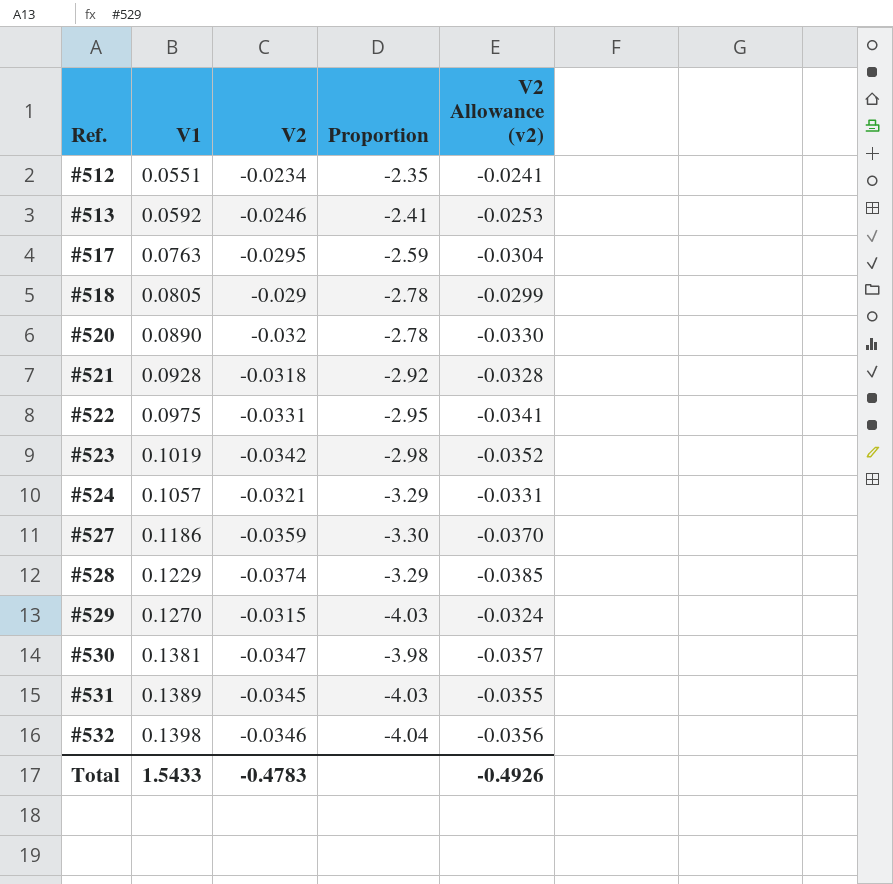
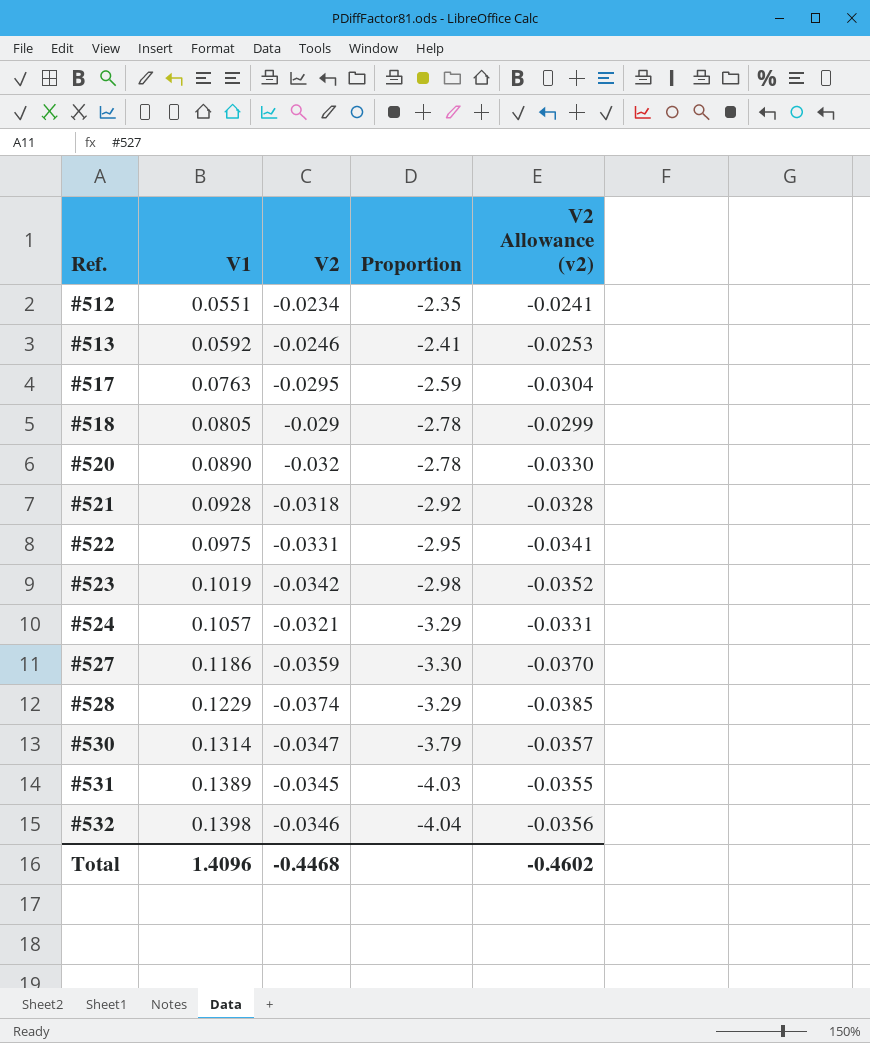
row #529: 0.1270 | -0.0315 | -4.03 | -0.0324 -> none
#530 | V1: 0.1381 -> 0.1314
#530 | Proportion: -3.98 -> -3.79
Total | V1: 1.5433 -> 1.4096
Total | V2: -0.4783 -> -0.4468
Total | V2 Allowance (v2): -0.4926 -> -0.4602

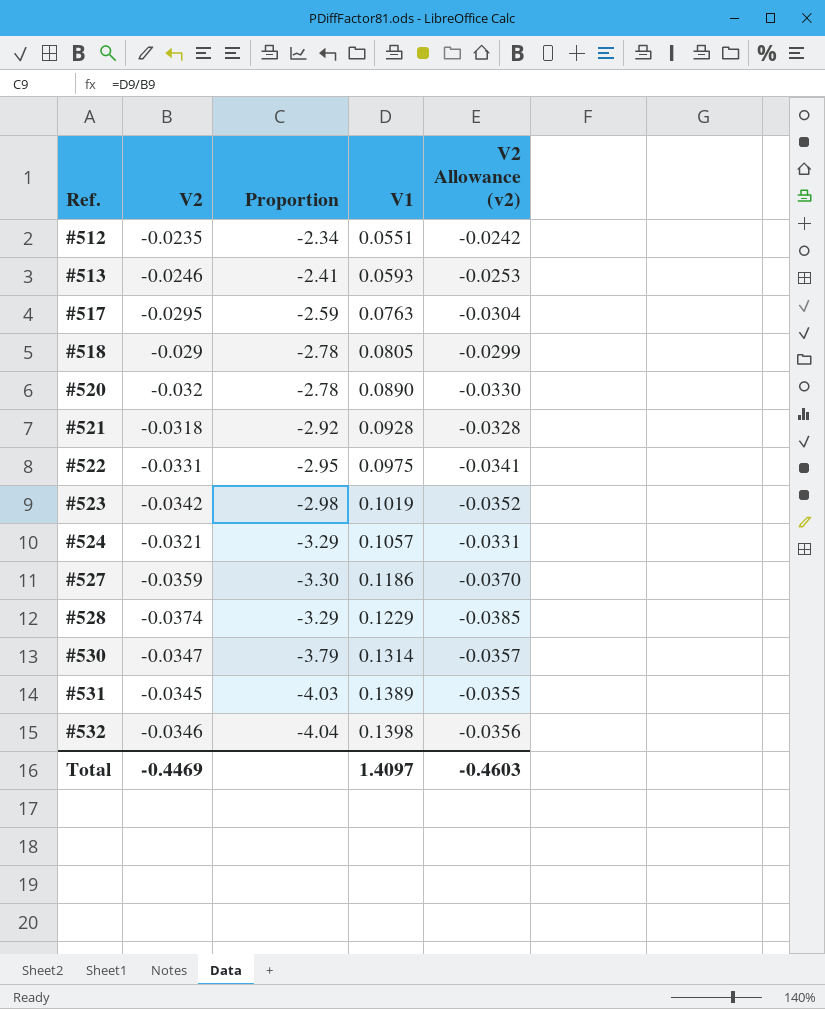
column V1 | position: 2 -> 4
#512 | V2: -0.0234 -> -0.0235
#512 | Proportion: -2.35 -> -2.34
#512 | V2 Allowance (v2): -0.0241 -> -0.0242
#513 | V1: 0.0592 -> 0.0593
Total | V2: -0.4468 -> -0.4469
Total | V1: 1.4096 -> 1.4097
Total | V2 Allowance (v2): -0.4602 -> -0.4603

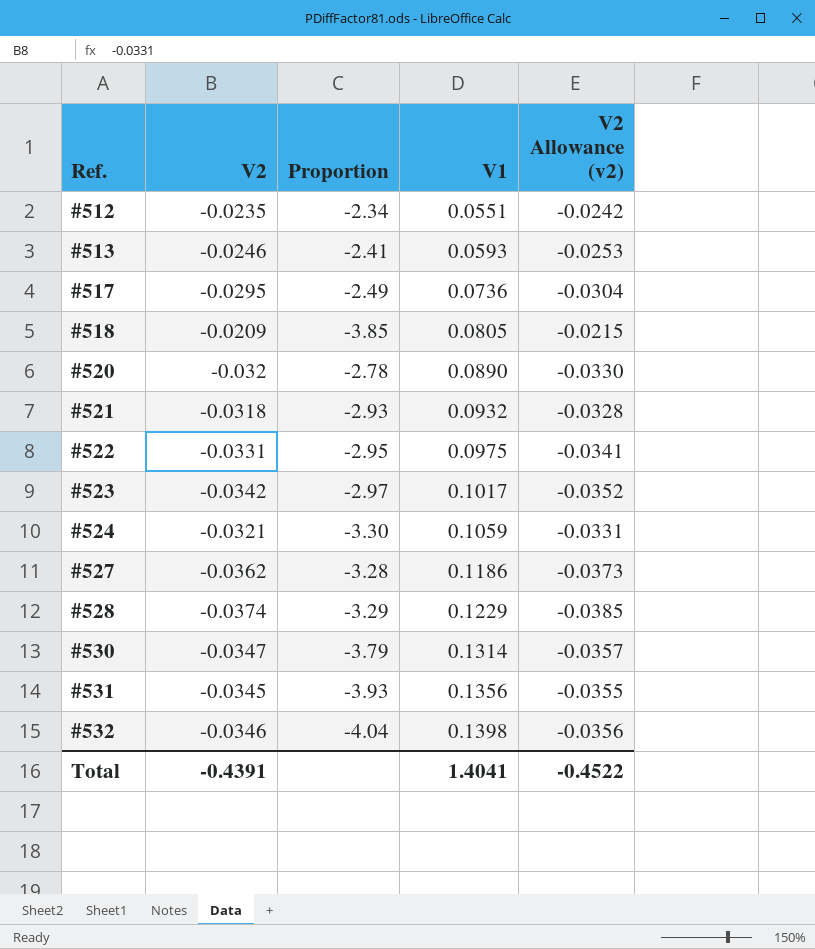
#517 | Proportion: -2.59 -> -2.49
#517 | V1: 0.0763 -> 0.0736
#518 | V2: -0.029 -> -0.0209
#518 | Proportion: -2.78 -> -3.85
#518 | V2 Allowance (v2): -0.0299 -> -0.0215
#521 | Proportion: -2.92 -> -2.93
#521 | V1: 0.0928 -> 0.0932
#523 | Proportion: -2.98 -> -2.97
#523 | V1: 0.1019 -> 0.1017
#524 | Proportion: -3.29 -> -3.30
#524 | V1: 0.1057 -> 0.1059
#527 | V2: -0.0359 -> -0.0362
#527 | Proportion: -3.30 -> -3.28
#527 | V2 Allowance (v2): -0.0370 -> -0.0373
#531 | Proportion: -4.03 -> -3.93
#531 | V1: 0.1389 -> 0.1356
Total | V2: -0.4469 -> -0.4391
Total | V1: 1.4097 -> 1.4041
Total | V2 Allowance (v2): -0.4603 -> -0.4522

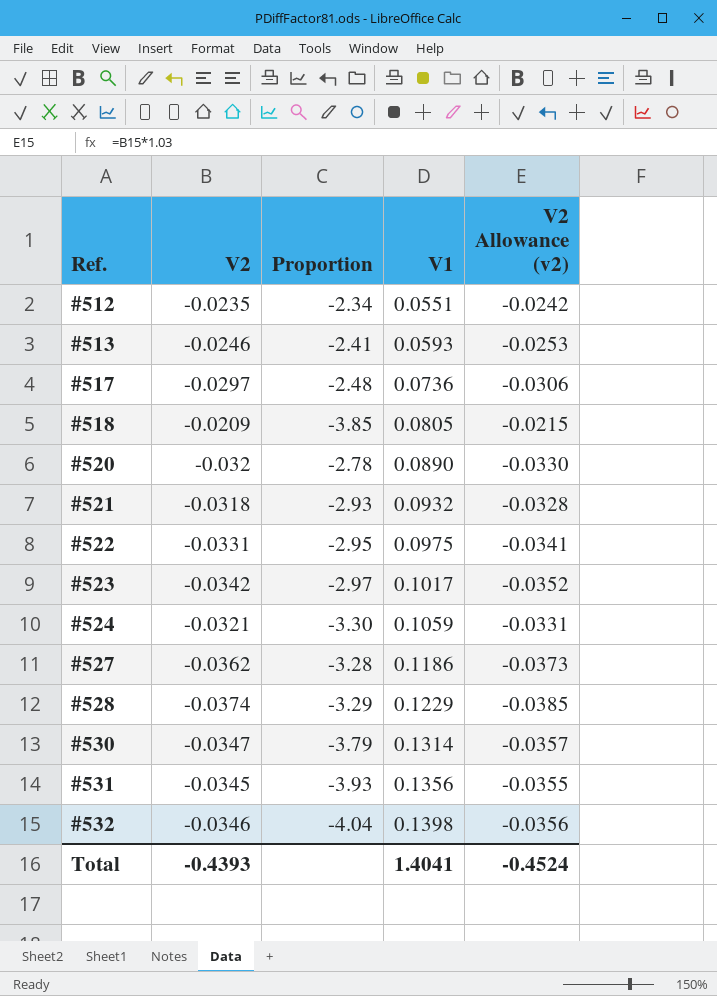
#517 | V2: -0.0295 -> -0.0297
#517 | Proportion: -2.49 -> -2.48
#517 | V2 Allowance (v2): -0.0304 -> -0.0306
Total | V2: -0.4391 -> -0.4393
Total | V2 Allowance (v2): -0.4522 -> -0.4524

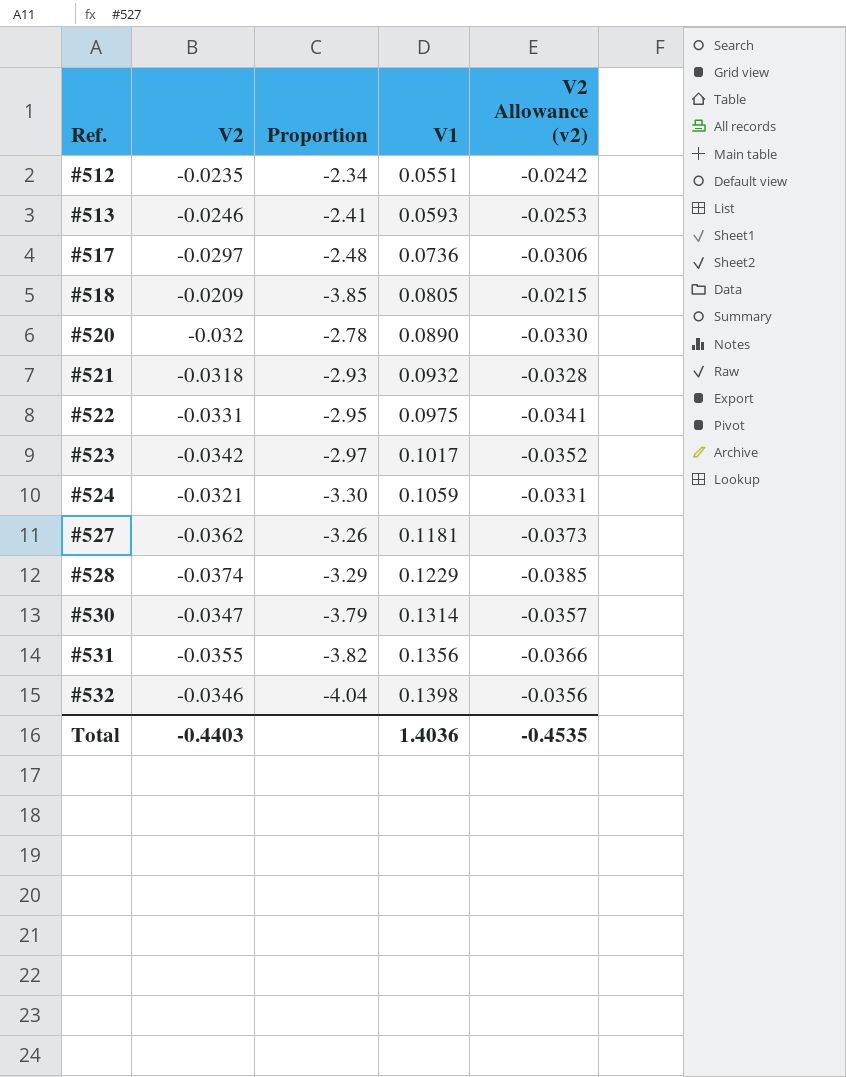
#527 | Proportion: -3.28 -> -3.26
#527 | V1: 0.1186 -> 0.1181
#531 | V2: -0.0345 -> -0.0355
#531 | Proportion: -3.93 -> -3.82
#531 | V2 Allowance (v2): -0.0355 -> -0.0366
Total | V2: -0.4393 -> -0.4403
Total | V1: 1.4041 -> 1.4036
Total | V2 Allowance (v2): -0.4524 -> -0.4535

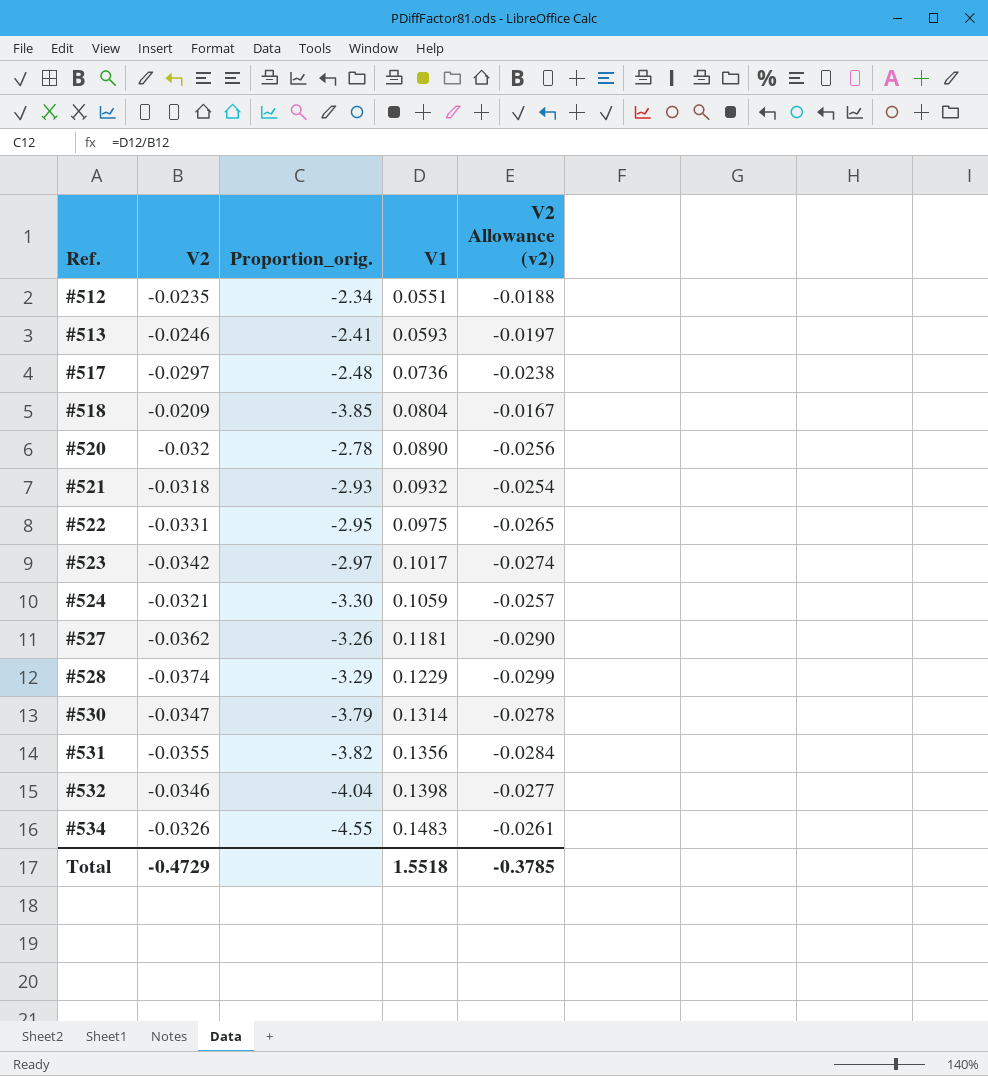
column name: Proportion -> Proportion_orig.
column V2 Allowance (v2) | formula: [V2] * 1.03 -> [V2] * 0.8
#518 | V1: 0.0805 -> 0.0804
row #534: none -> -0.0326 | -4.55 | 0.1483 | -0.0261
Total | V2: -0.4403 -> -0.4729
Total | V1: 1.4036 -> 1.5518
Total | V2 Allowance (v2): -0.4535 -> -0.3785

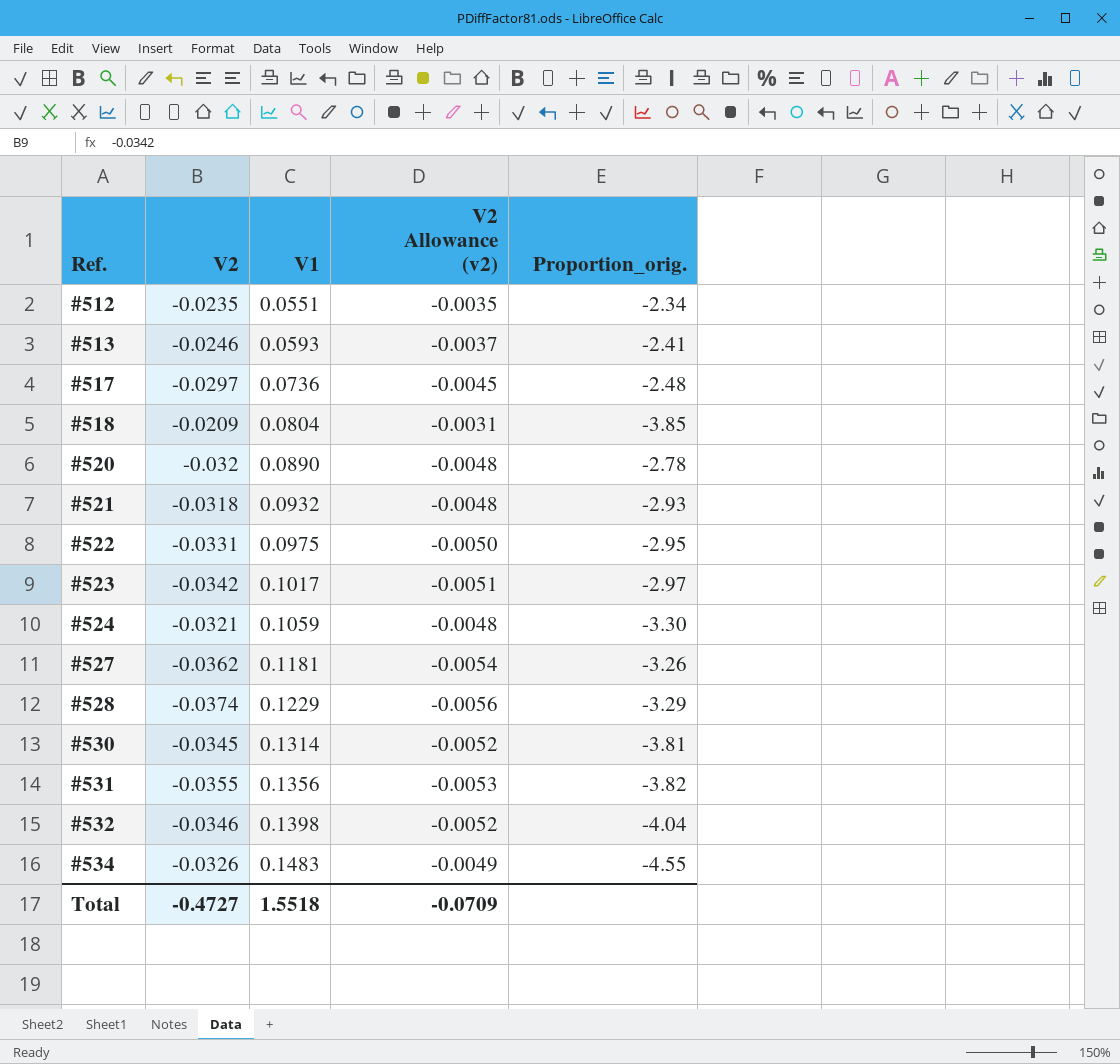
column V2 Allowance (v2) | formula: [V2] * 0.8 -> [V2] * 0.15
column Proportion_orig. | position: 3 -> 5
#530 | V2: -0.0347 -> -0.0345
#530 | Proportion_orig.: -3.79 -> -3.81
Total | V2: -0.4729 -> -0.4727
Total | V2 Allowance (v2): -0.3785 -> -0.0709

